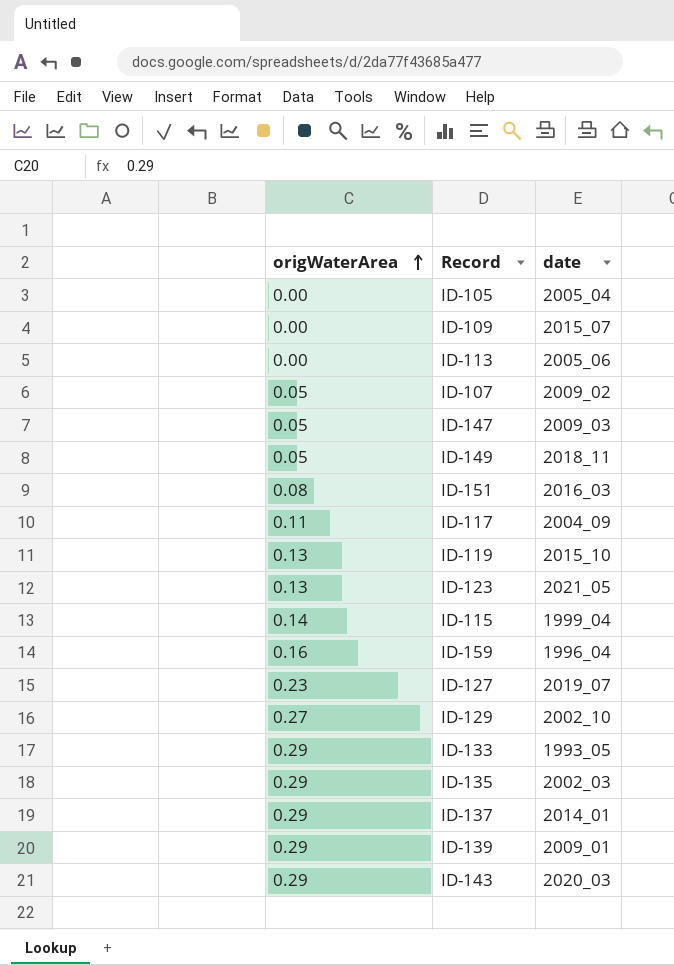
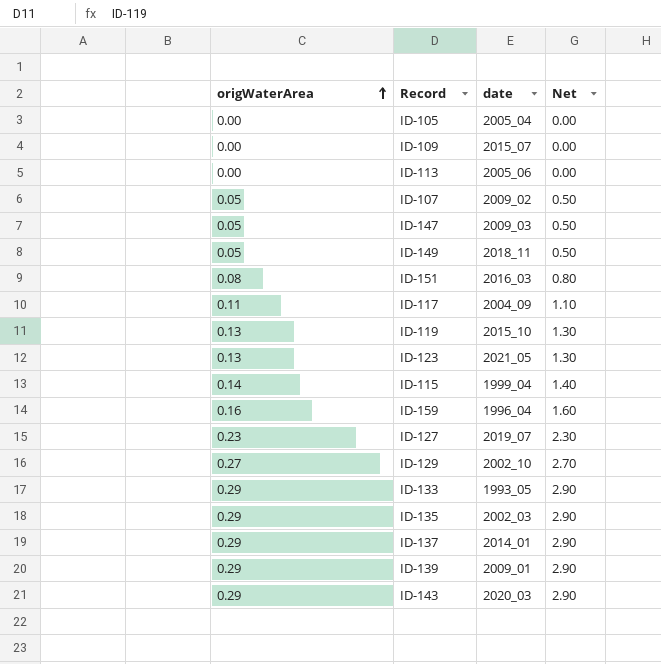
column Net | formula: none -> [origWaterArea] * 10

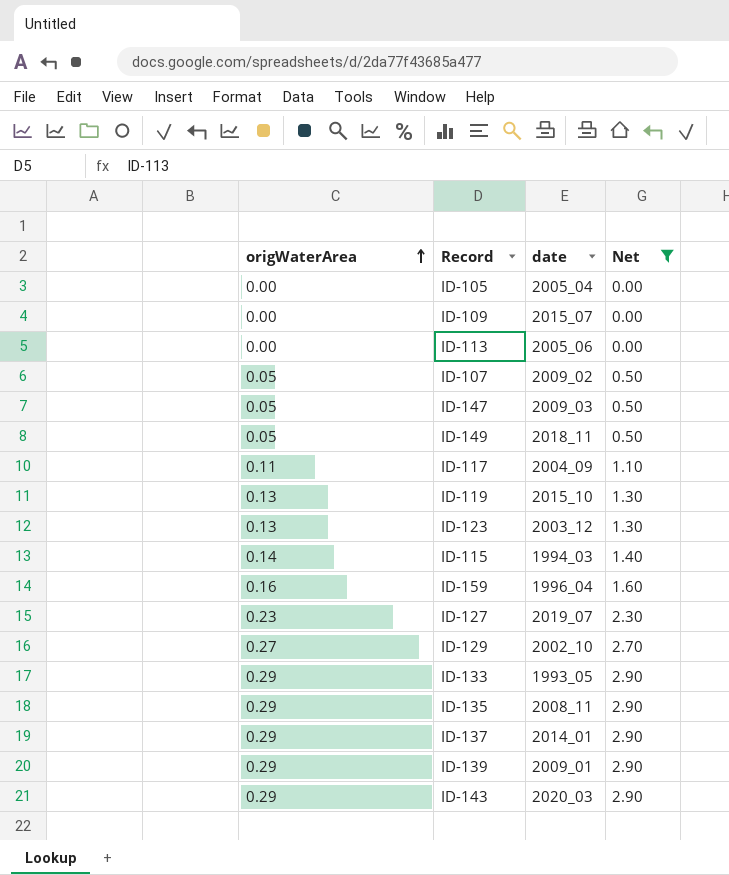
filter: none -> Net != 0.80
ID-123 | date: 2021_05 -> 2003_12
ID-115 | date: 1999_04 -> 1994_03
ID-135 | date: 2002_03 -> 2008_11

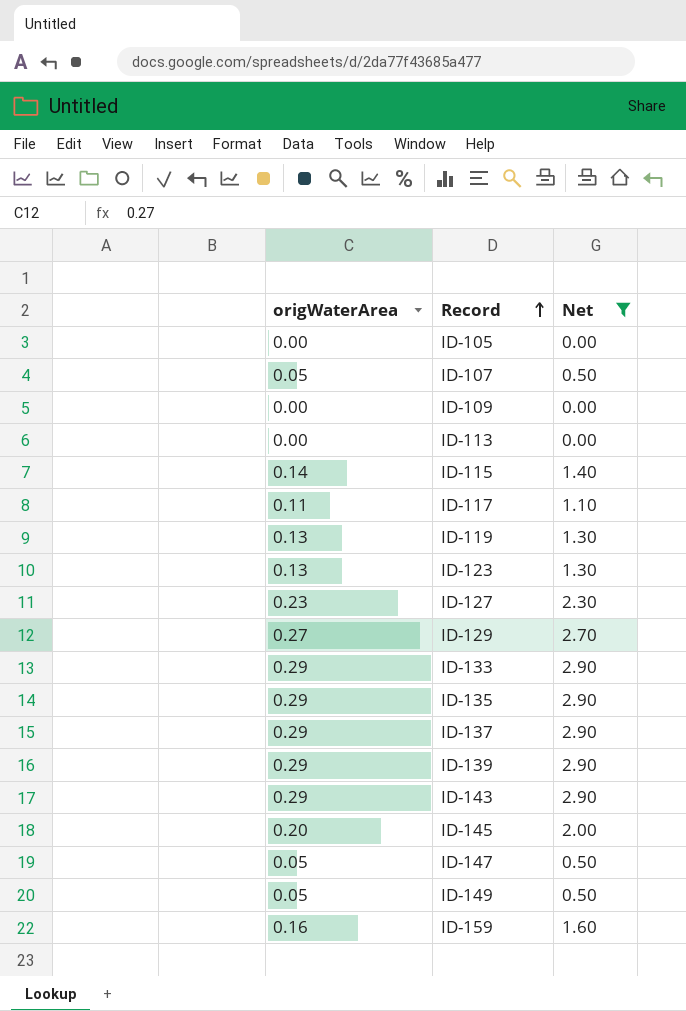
row order: origWaterArea ascending -> Record ascending
column date | position: 3 -> none
row ID-145: none -> 0.20 | 2.00

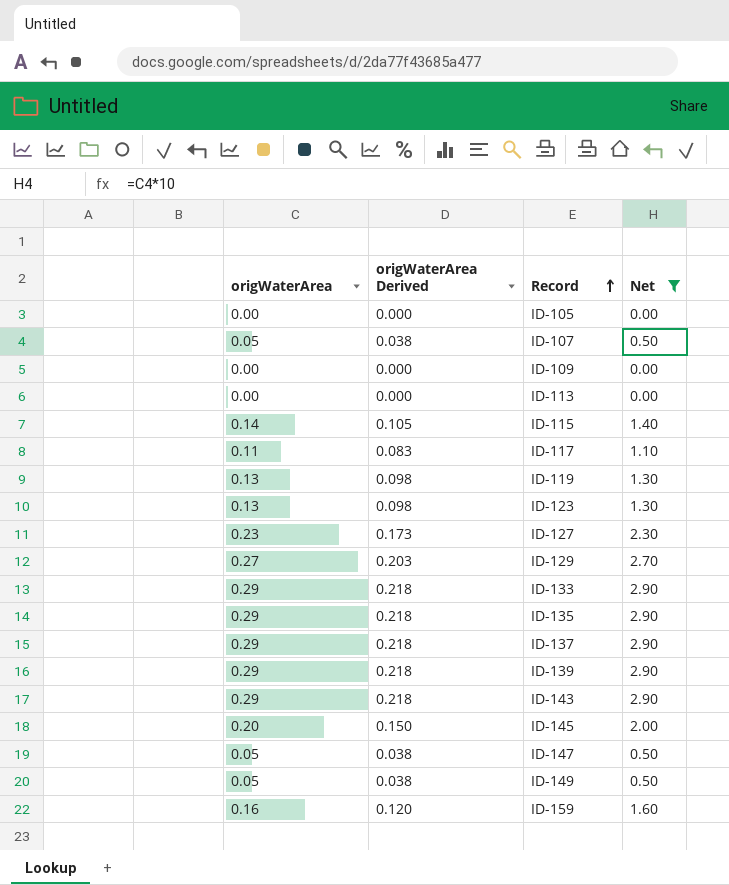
column origWaterArea Derived | formula: none -> [origWaterArea] * 0.75

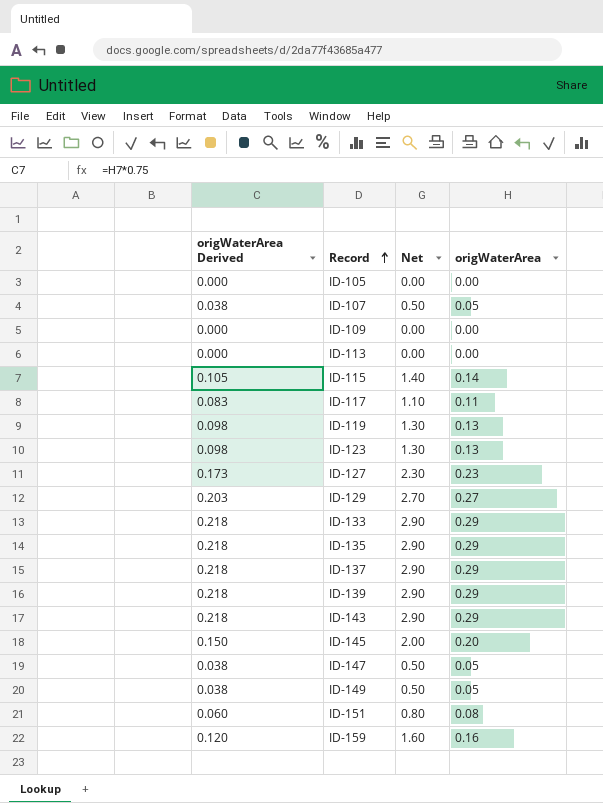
filter: Net != 0.80 -> none
column origWaterArea | position: 1 -> 4

